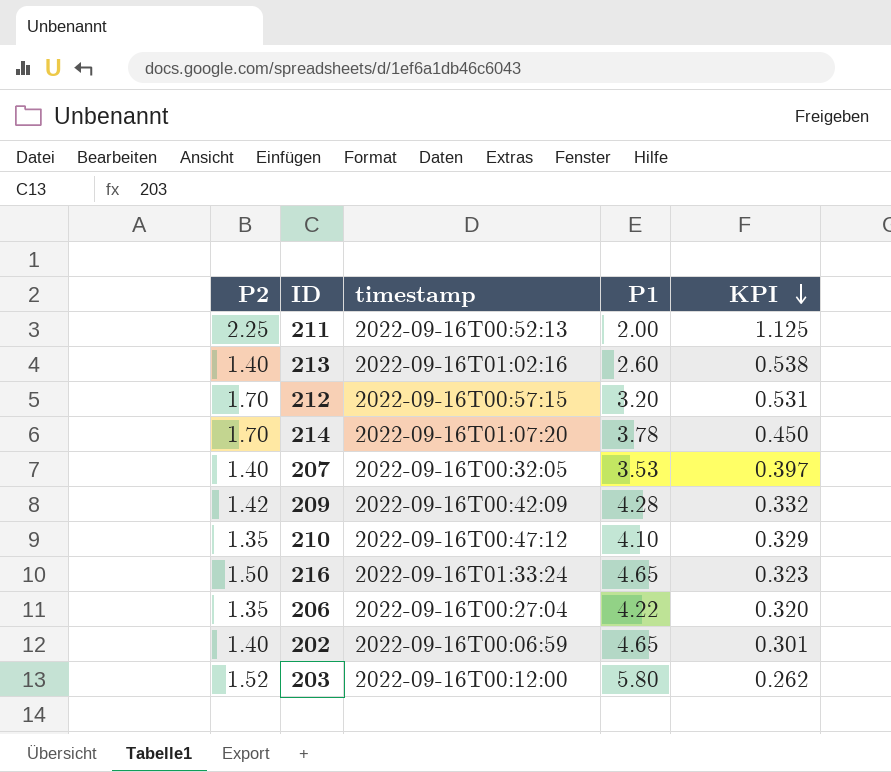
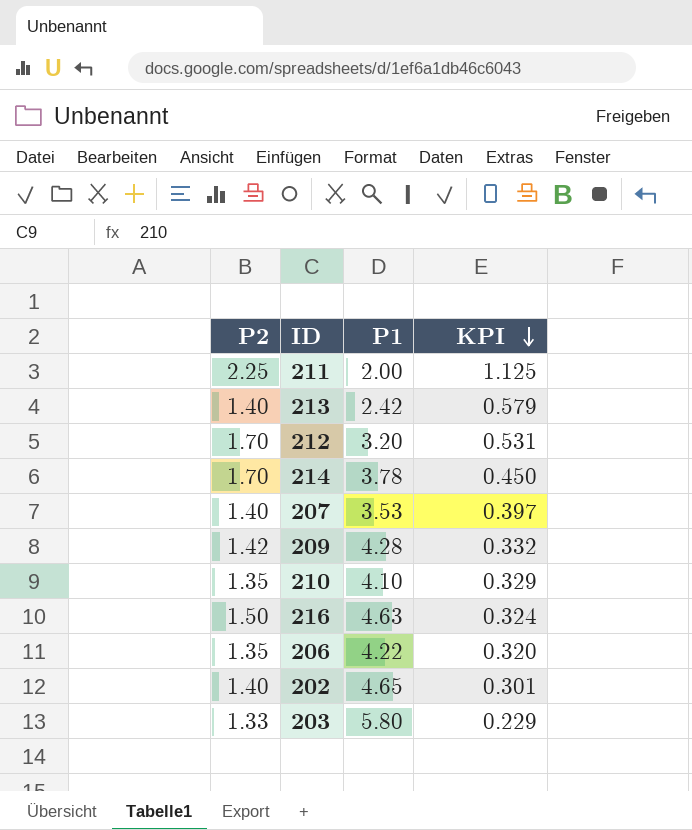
column timestamp | position: 3 -> none
213 | P1: 2.60 -> 2.42
213 | KPI: 0.538 -> 0.579
216 | P1: 4.65 -> 4.63
216 | KPI: 0.323 -> 0.324
203 | P2: 1.52 -> 1.33
203 | KPI: 0.262 -> 0.229

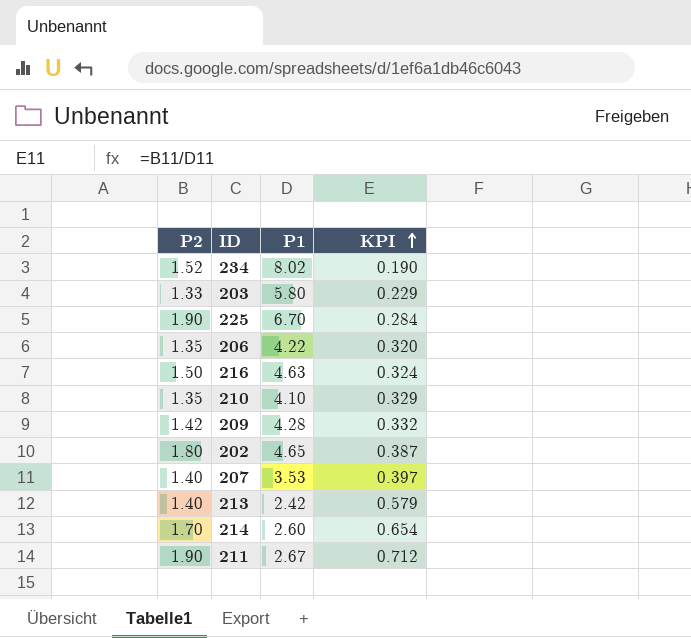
row order: KPI descending -> KPI ascending
row 212: 1.70 | 3.20 | 0.531 -> none
row 234: none -> 1.52 | 8.02 | 0.190
row 225: none -> 1.90 | 6.70 | 0.284
202 | P2: 1.40 -> 1.80
202 | KPI: 0.301 -> 0.387
214 | P1: 3.78 -> 2.60
214 | KPI: 0.450 -> 0.654
211 | P2: 2.25 -> 1.90
211 | P1: 2.00 -> 2.67
211 | KPI: 1.125 -> 0.712

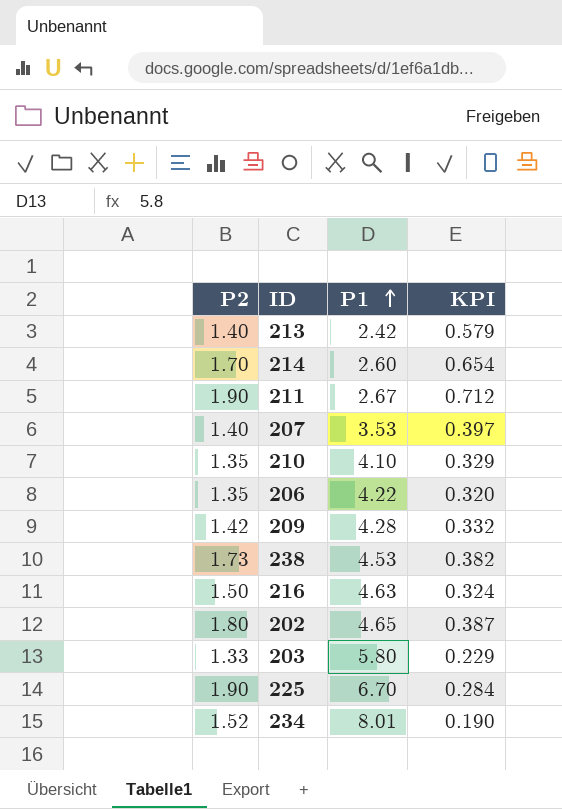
row order: KPI ascending -> P1 ascending
row 238: none -> 1.73 | 4.53 | 0.382
234 | P1: 8.02 -> 8.01

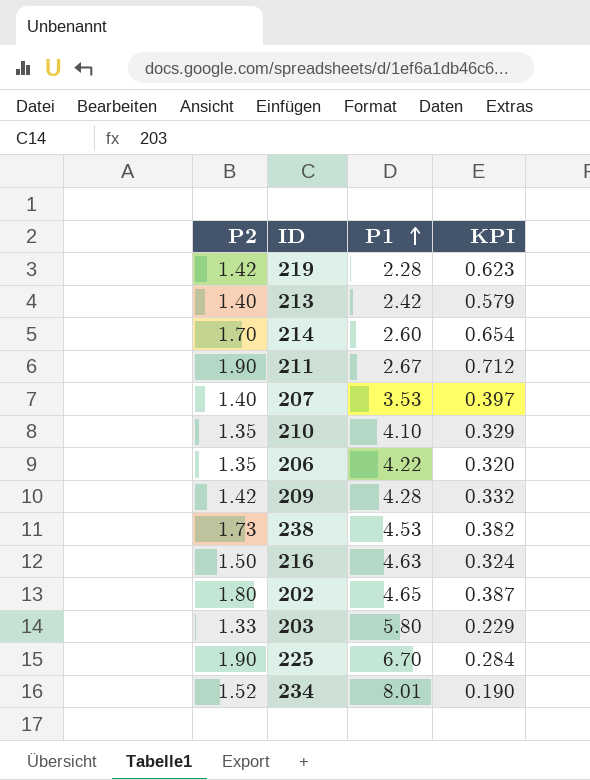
row 219: none -> 1.42 | 2.28 | 0.623

